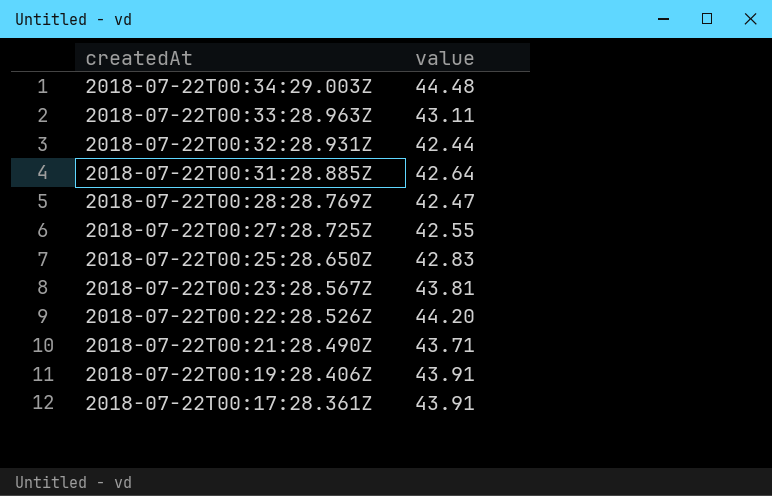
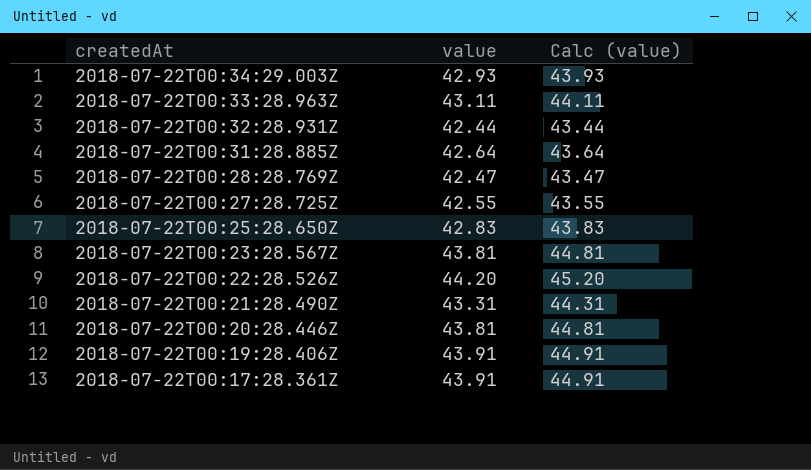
column Calc (value) | formula: none -> [value] + 1
2018-07-22T00:34:29.003Z | value: 44.48 -> 42.93
2018-07-22T00:21:28.490Z | value: 43.71 -> 43.31
row 2018-07-22T00:20:28.446Z: none -> 43.81 | 44.81

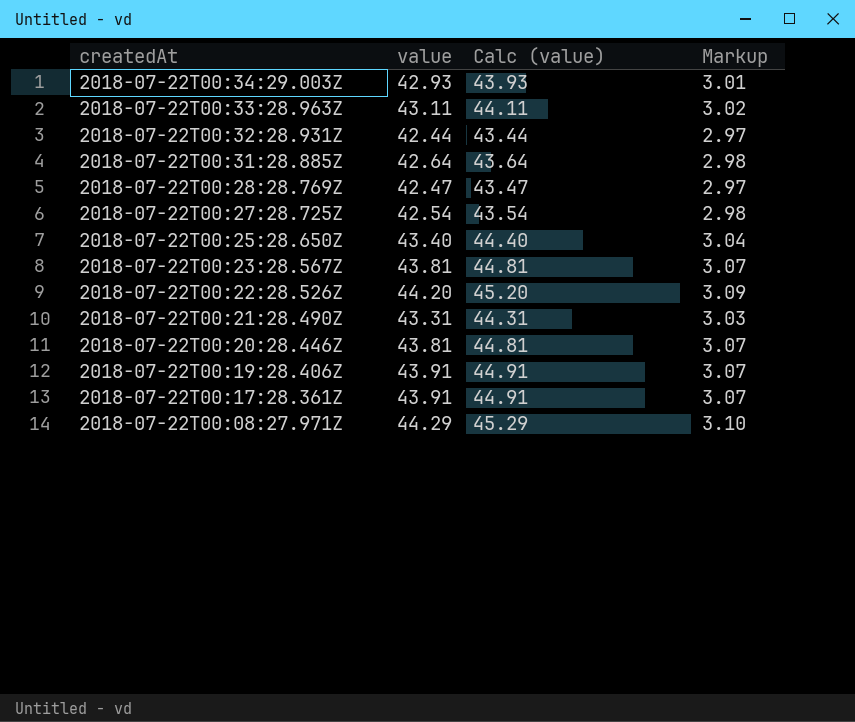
column Markup | formula: none -> [value] * 0.07
2018-07-22T00:27:28.725Z | value: 42.55 -> 42.54
2018-07-22T00:27:28.725Z | Calc (value): 43.55 -> 43.54
2018-07-22T00:25:28.650Z | value: 42.83 -> 43.40
2018-07-22T00:25:28.650Z | Calc (value): 43.83 -> 44.40
row 2018-07-22T00:08:27.971Z: none -> 44.29 | 45.29 | 3.10

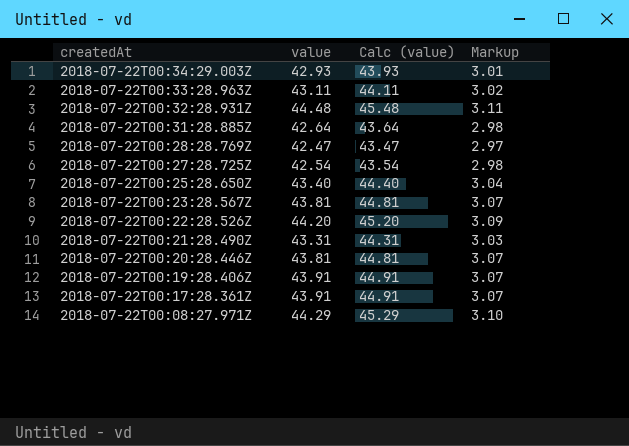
2018-07-22T00:32:28.931Z | value: 42.44 -> 44.48
2018-07-22T00:32:28.931Z | Calc (value): 43.44 -> 45.48
2018-07-22T00:32:28.931Z | Markup: 2.97 -> 3.11

